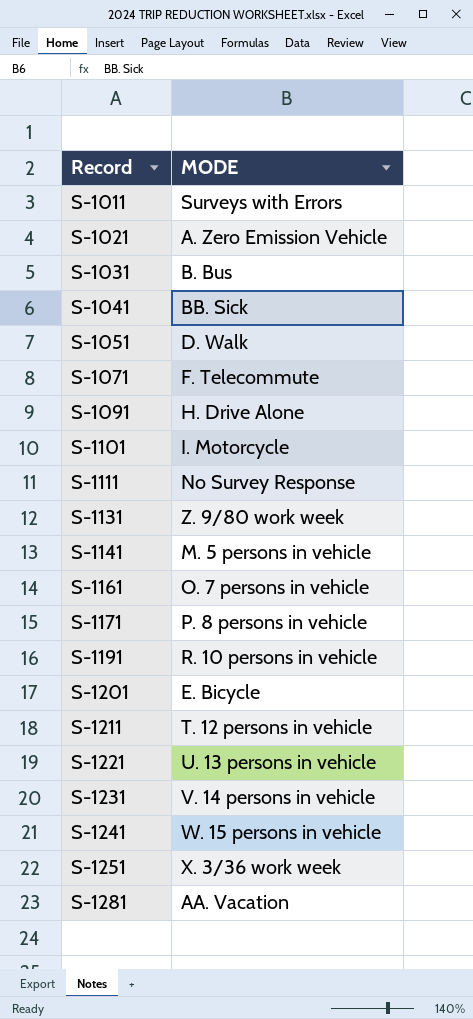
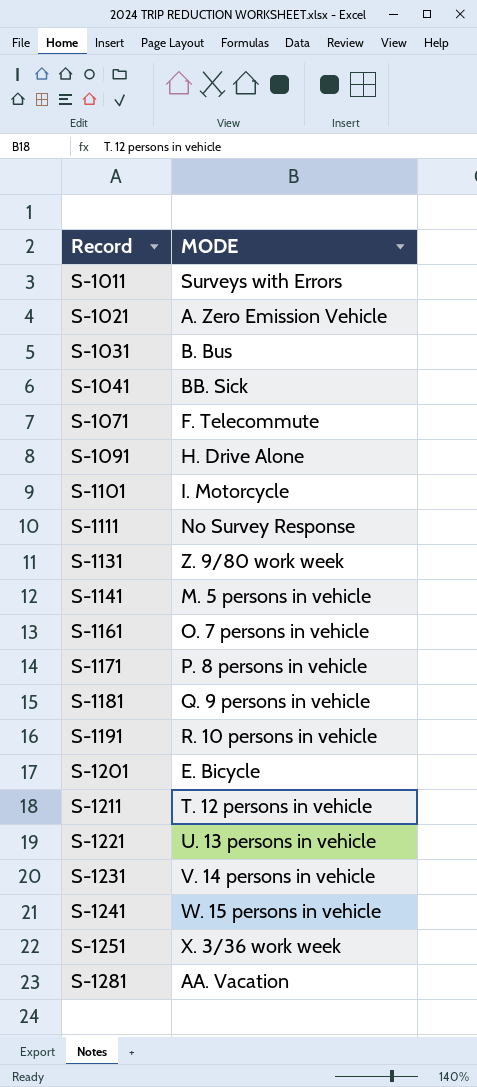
row S-1051: D. Walk -> none
row S-1181: none -> Q. 9 persons in vehicle

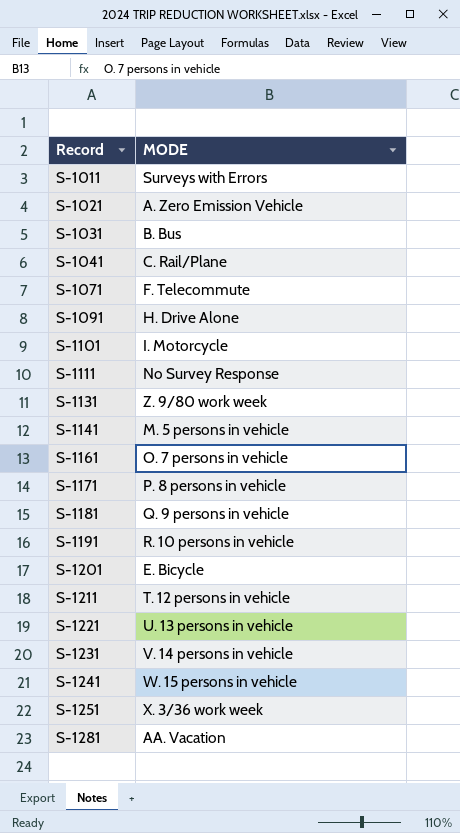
S-1041 | MODE: BB. Sick -> C. Rail/Plane

